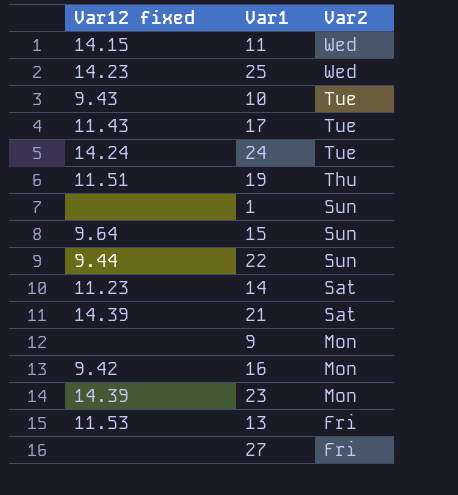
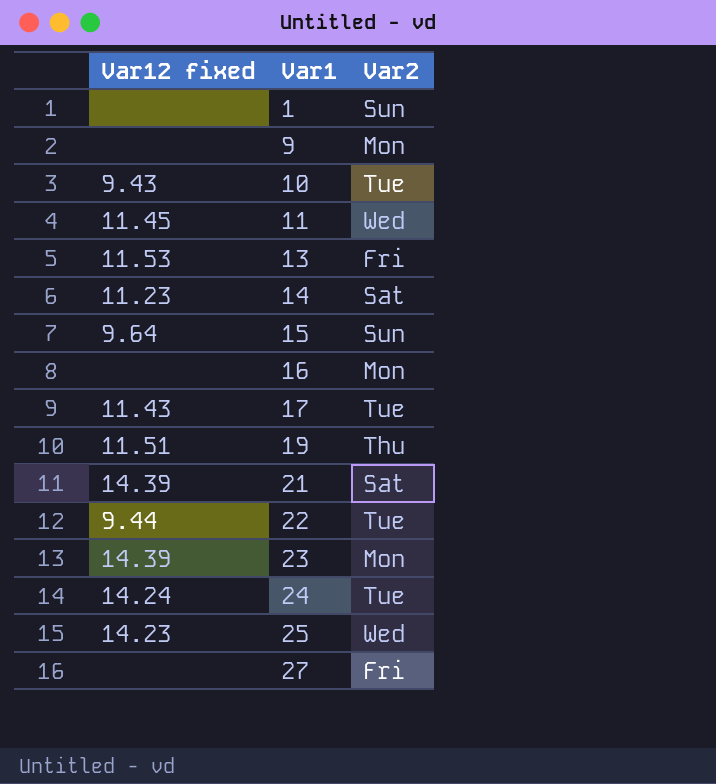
row order: Var2 descending -> Var1 ascending
11 | Var12 fixed: 14.15 -> 11.45
16 | Var12 fixed: 9.42 -> none
22 | Var2: Sun -> Tue

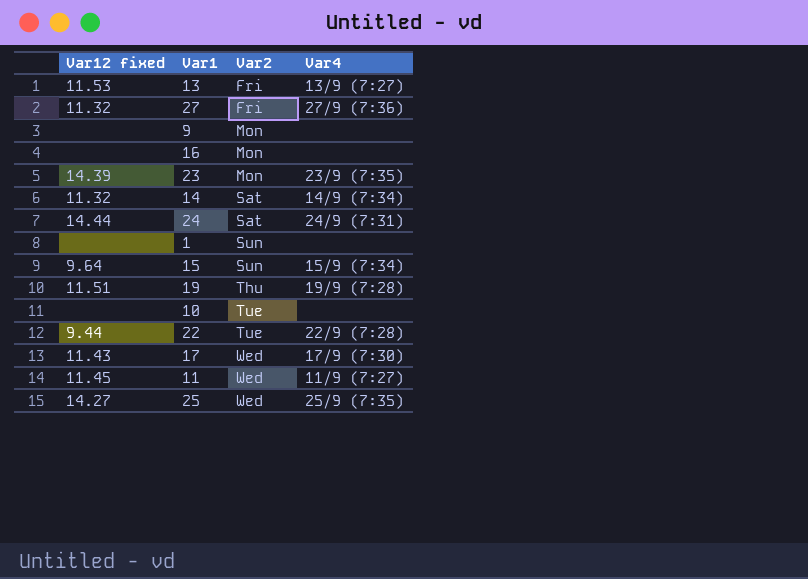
row order: Var1 ascending -> Var2 ascending
column Var4 | position: none -> 4
row 21: 14.39 | Sat -> none
27 | Var12 fixed: none -> 11.32
14 | Var12 fixed: 11.23 -> 11.32
24 | Var12 fixed: 14.24 -> 14.44
24 | Var2: Tue -> Sat
10 | Var12 fixed: 9.43 -> none
17 | Var2: Tue -> Wed
25 | Var12 fixed: 14.23 -> 14.27

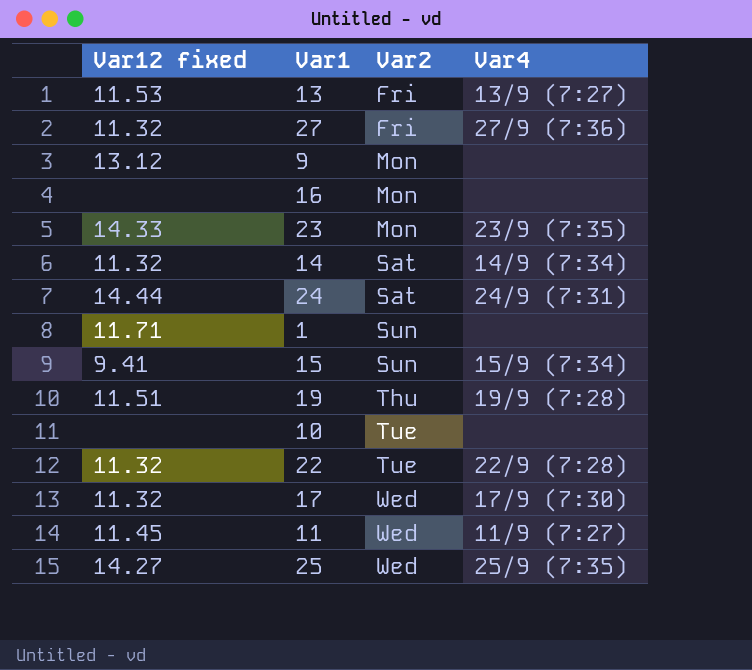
9 | Var12 fixed: none -> 13.12
23 | Var12 fixed: 14.39 -> 14.33
1 | Var12 fixed: none -> 11.71
15 | Var12 fixed: 9.64 -> 9.41
22 | Var12 fixed: 9.44 -> 11.32
17 | Var12 fixed: 11.43 -> 11.32

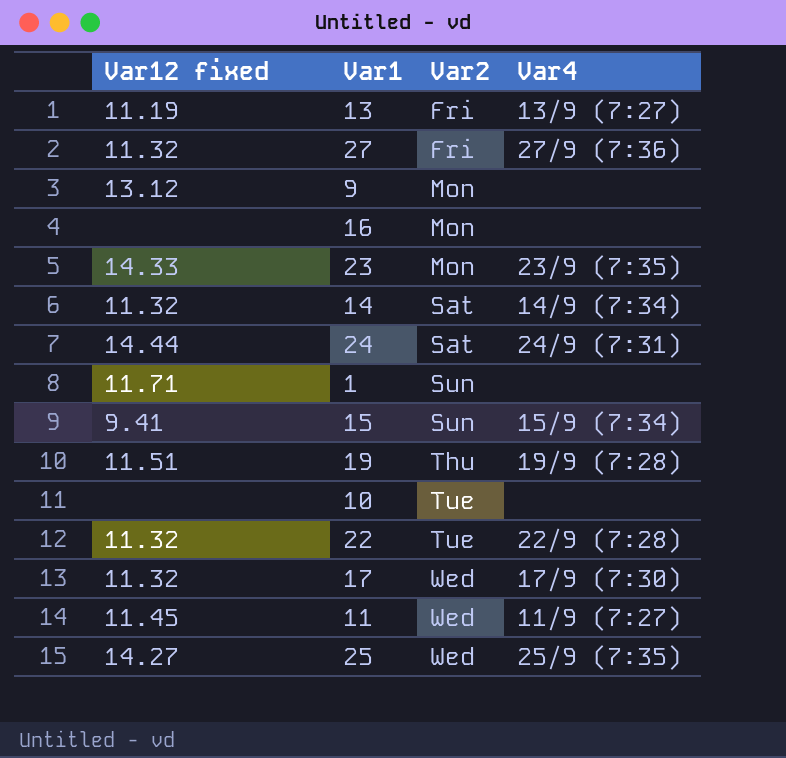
13 | Var12 fixed: 11.53 -> 11.19

